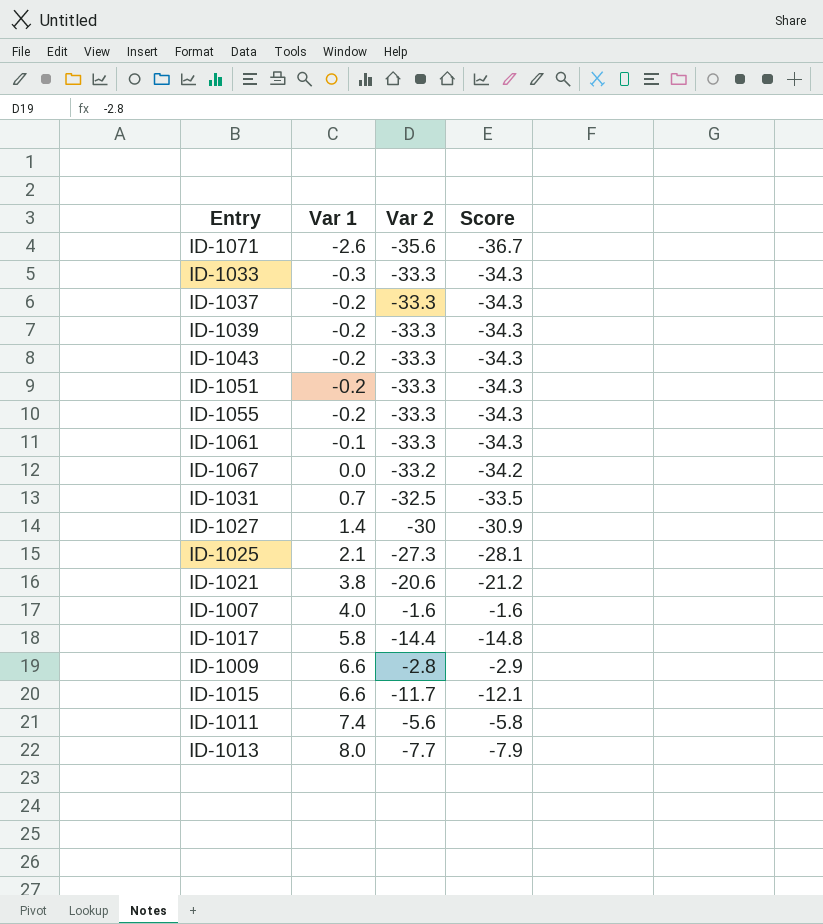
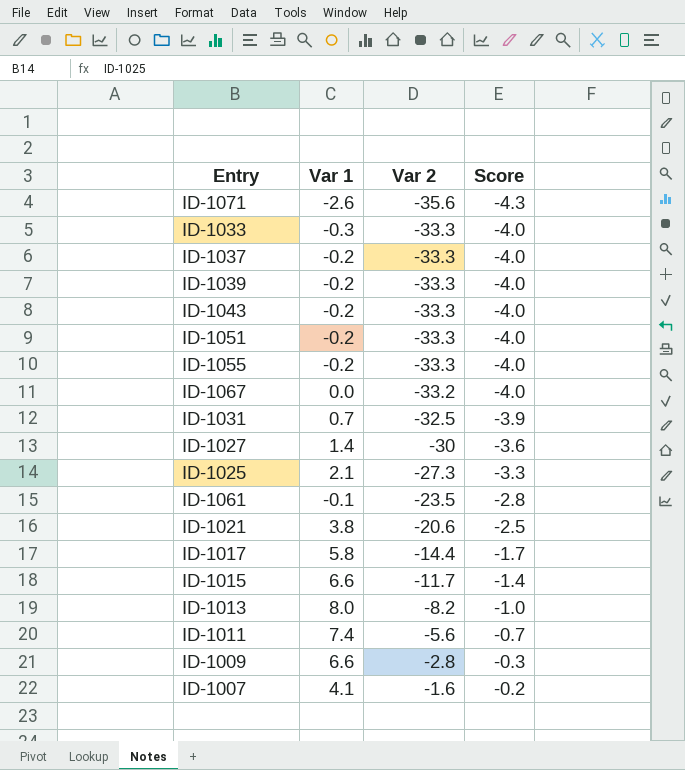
row order: Var 1 ascending -> Var 2 ascending
column Score | formula: [Var 2] * 1.03 -> [Var 2] * 0.12
ID-1061 | Var 2: -33.3 -> -23.5
ID-1013 | Var 2: -7.7 -> -8.2
ID-1007 | Var 1: 4.0 -> 4.1

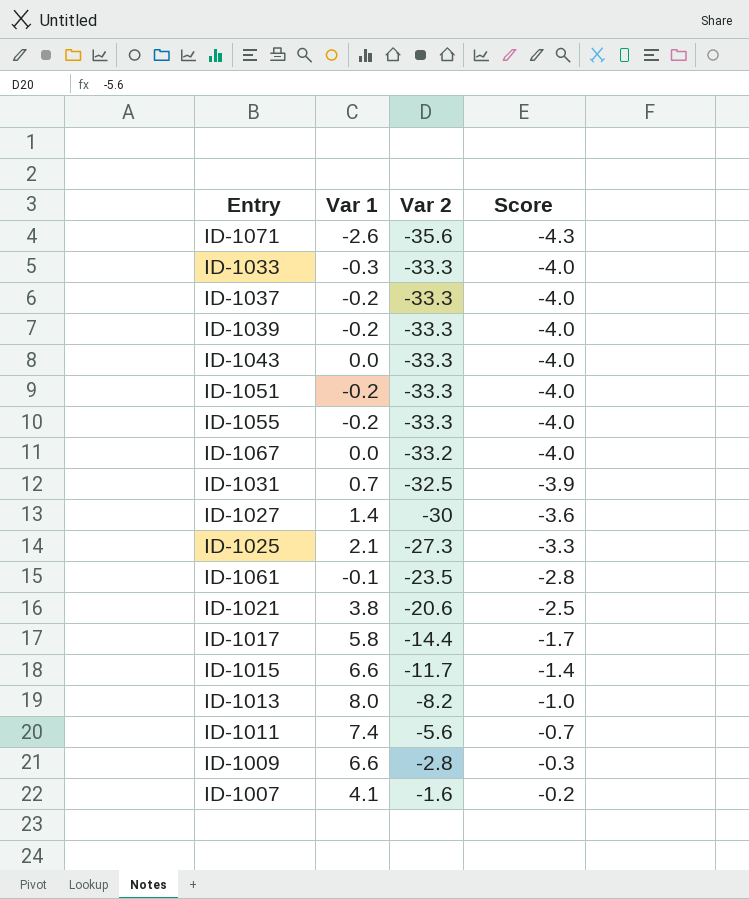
ID-1043 | Var 1: -0.2 -> 0.0

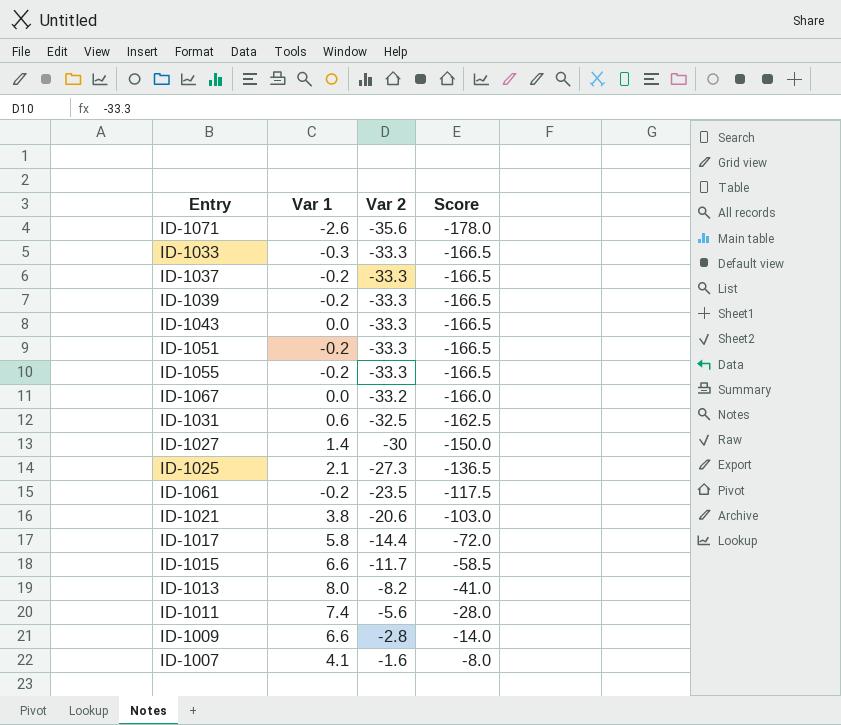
column Score | formula: [Var 2] * 0.12 -> [Var 2] * 5
ID-1031 | Var 1: 0.7 -> 0.6
ID-1061 | Var 1: -0.1 -> -0.2

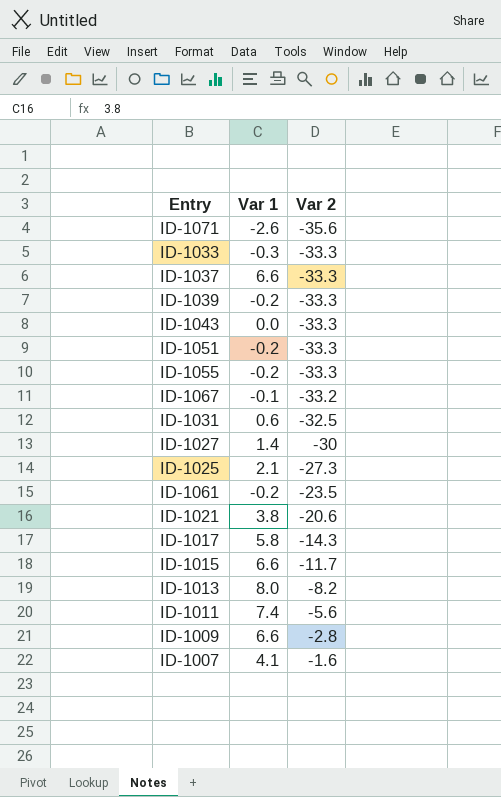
column Score | formula: [Var 2] * 5 -> none
ID-1037 | Var 1: -0.2 -> 6.6
ID-1067 | Var 1: 0.0 -> -0.1
ID-1017 | Var 2: -14.4 -> -14.3

